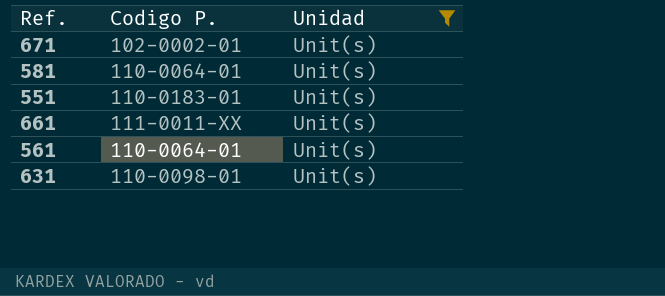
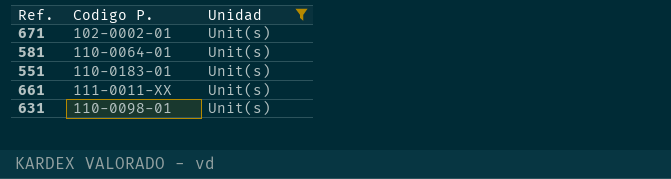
row 561: 110-0064-01 | Unit(s) -> none

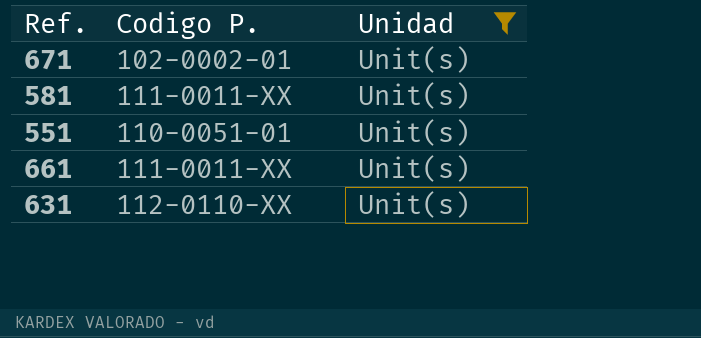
581 | Codigo P.: 110-0064-01 -> 111-0011-XX
551 | Codigo P.: 110-0183-01 -> 110-0051-01
631 | Codigo P.: 110-0098-01 -> 112-0110-XX

